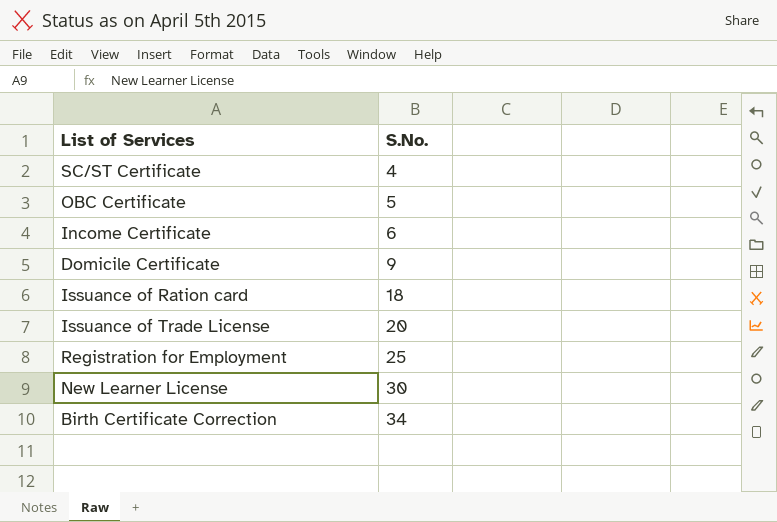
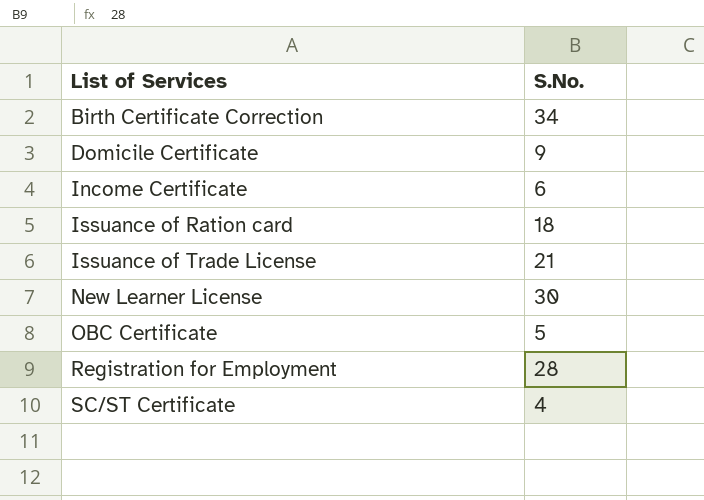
row order: S.No. ascending -> List of Services ascending
Issuance of Trade License | S.No.: 20 -> 21
Registration for Employment | S.No.: 25 -> 28

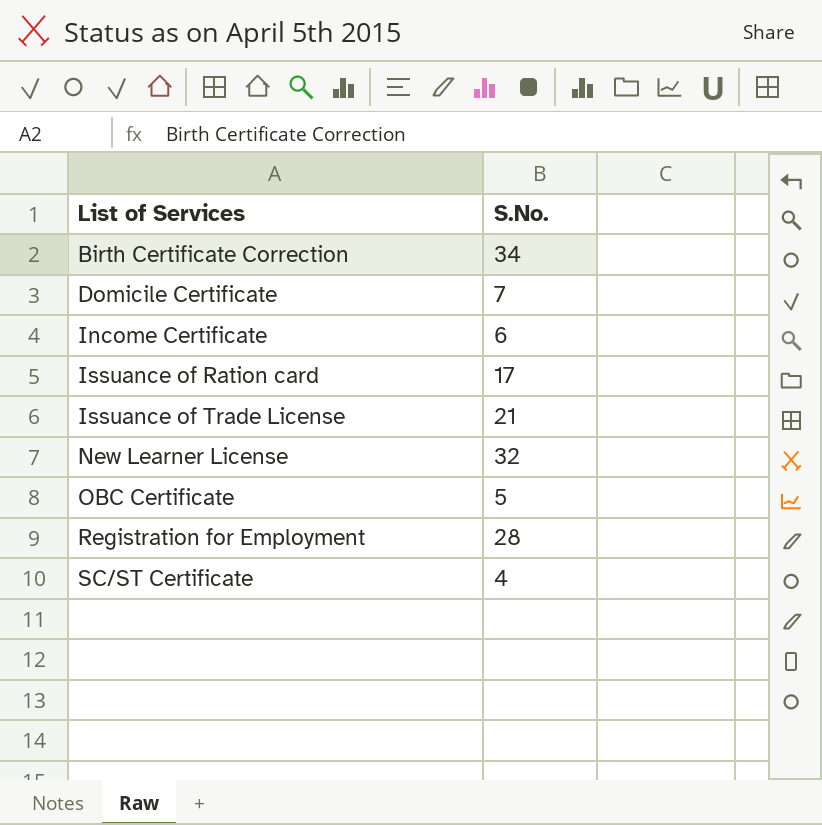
Domicile Certificate | S.No.: 9 -> 7
Issuance of Ration card | S.No.: 18 -> 17
New Learner License | S.No.: 30 -> 32

